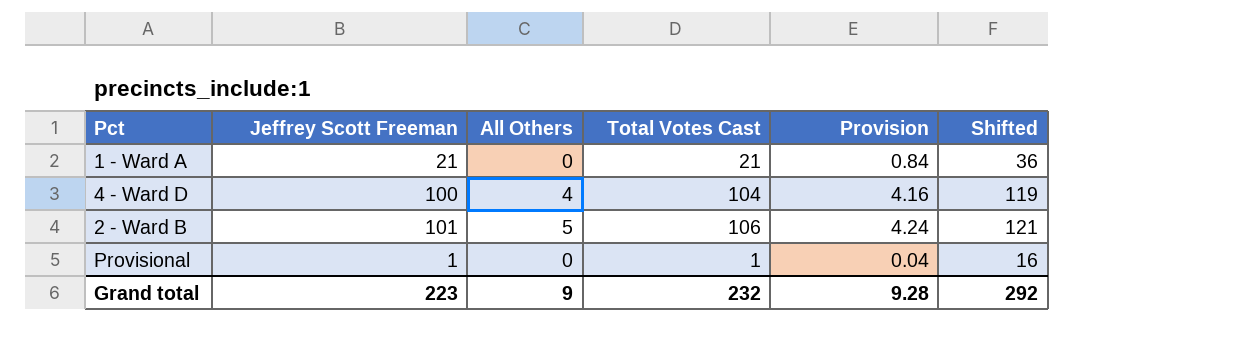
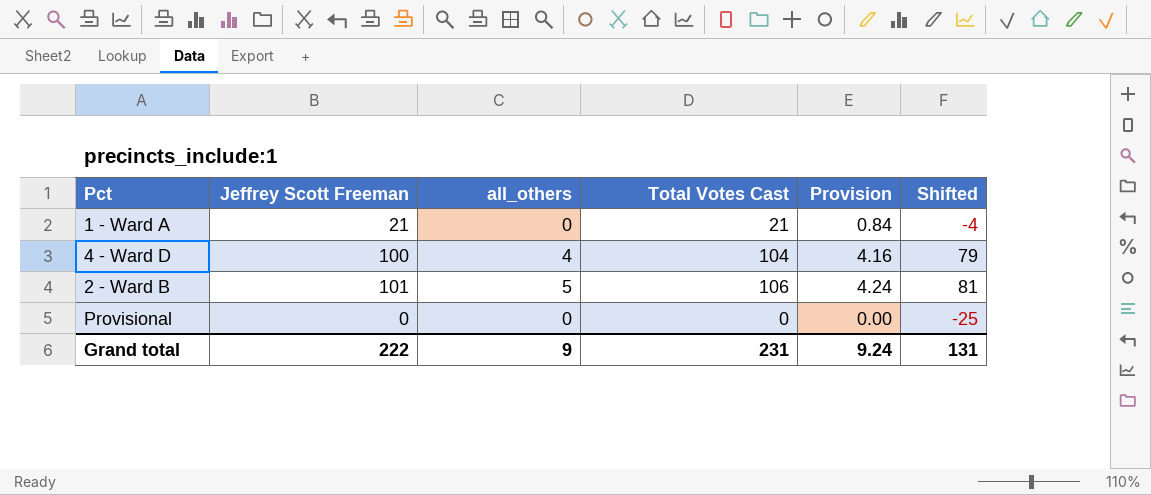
column name: All Others -> all_others
column Shifted | formula: [Total Votes Cast] + 15 -> [Total Votes Cast] - 25
Provisional | Jeffrey Scott Freeman: 1 -> 0
Provisional | Total Votes Cast: 1 -> 0
Provisional | Provision: 0.04 -> 0.00
Grand total | Jeffrey Scott Freeman: 223 -> 222
Grand total | Total Votes Cast: 232 -> 231
Grand total | Provision: 9.28 -> 9.24
Grand total | Shifted: 292 -> 131

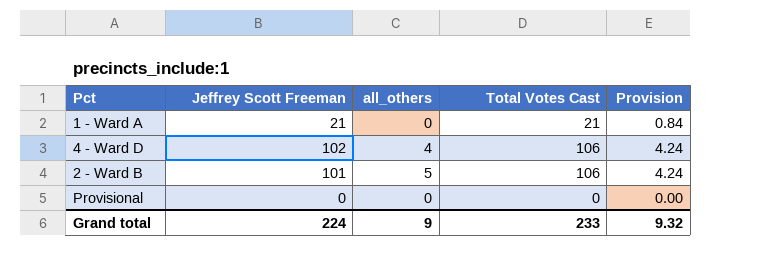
column Shifted | formula: [Total Votes Cast] - 25 -> none
4 - Ward D | Jeffrey Scott Freeman: 100 -> 102
4 - Ward D | Total Votes Cast: 104 -> 106
4 - Ward D | Provision: 4.16 -> 4.24
Grand total | Jeffrey Scott Freeman: 222 -> 224
Grand total | Total Votes Cast: 231 -> 233
Grand total | Provision: 9.24 -> 9.32

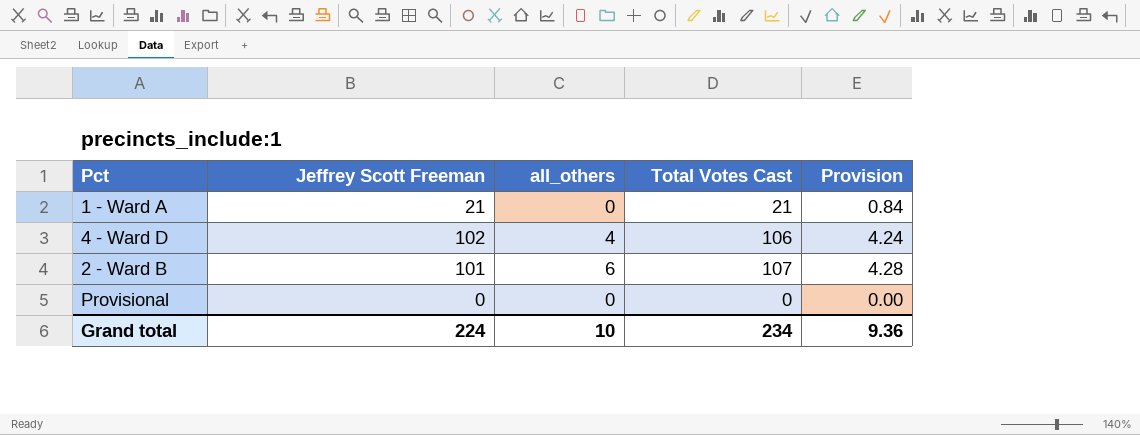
2 - Ward B | all_others: 5 -> 6
2 - Ward B | Total Votes Cast: 106 -> 107
2 - Ward B | Provision: 4.24 -> 4.28
Grand total | all_others: 9 -> 10
Grand total | Total Votes Cast: 233 -> 234
Grand total | Provision: 9.32 -> 9.36

